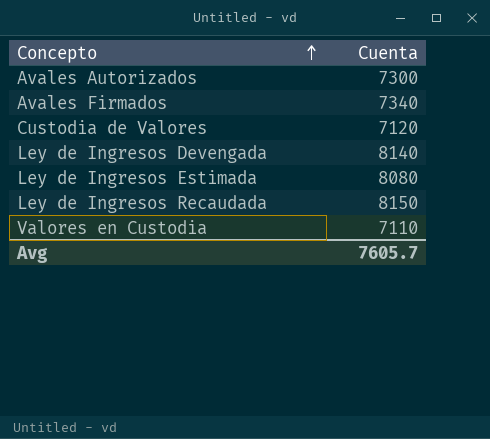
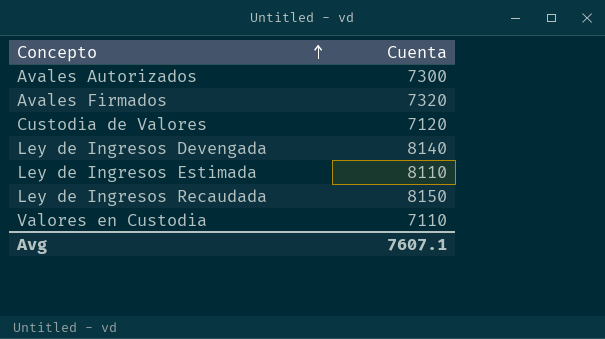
Avales Firmados | Cuenta: 7340 -> 7320
Ley de Ingresos Estimada | Cuenta: 8080 -> 8110
Avg | Cuenta: 7605.7 -> 7607.1

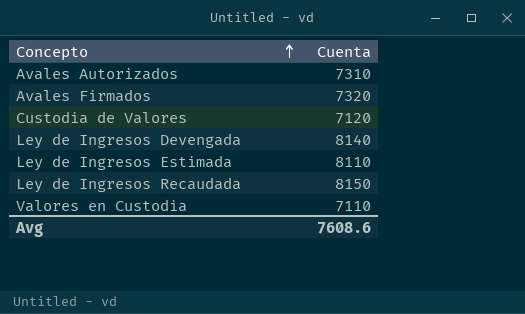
Avales Autorizados | Cuenta: 7300 -> 7310
Avg | Cuenta: 7607.1 -> 7608.6

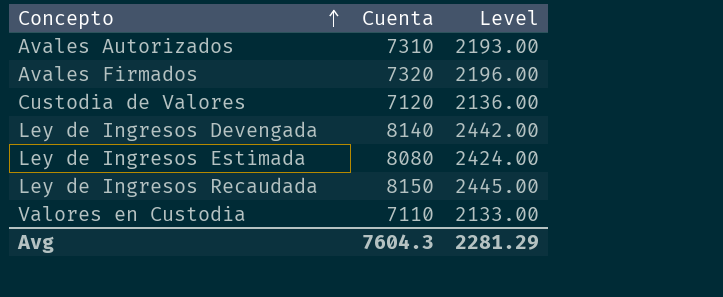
column Level | formula: none -> [Cuenta] * 0.3
Ley de Ingresos Estimada | Cuenta: 8110 -> 8080
Avg | Cuenta: 7608.6 -> 7604.3

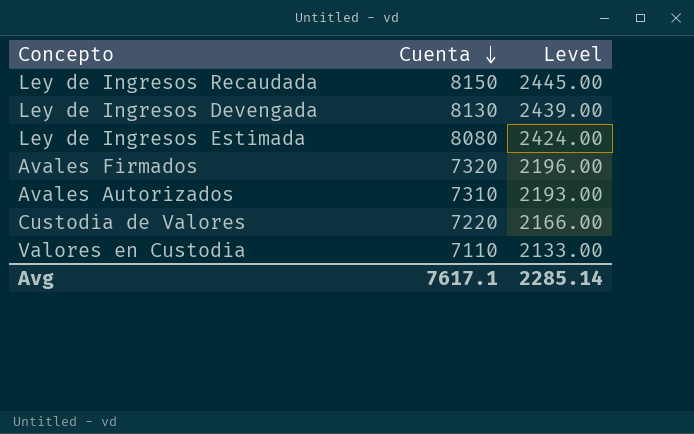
row order: Concepto ascending -> Cuenta descending
Ley de Ingresos Devengada | Cuenta: 8140 -> 8130
Ley de Ingresos Devengada | Level: 2442.00 -> 2439.00
Custodia de Valores | Cuenta: 7120 -> 7220
Custodia de Valores | Level: 2136.00 -> 2166.00
Avg | Cuenta: 7604.3 -> 7617.1
Avg | Level: 2281.29 -> 2285.14

